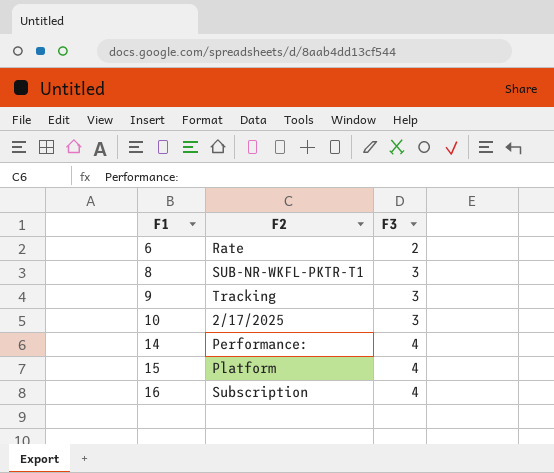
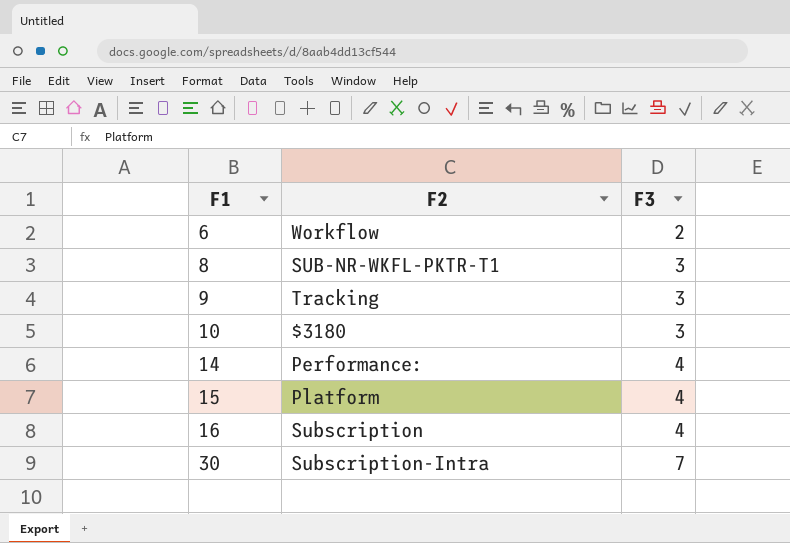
6 | F2: Rate -> Workflow
10 | F2: 2/17/2025 -> $3180
row 30: none -> Subscription-Intra | 7

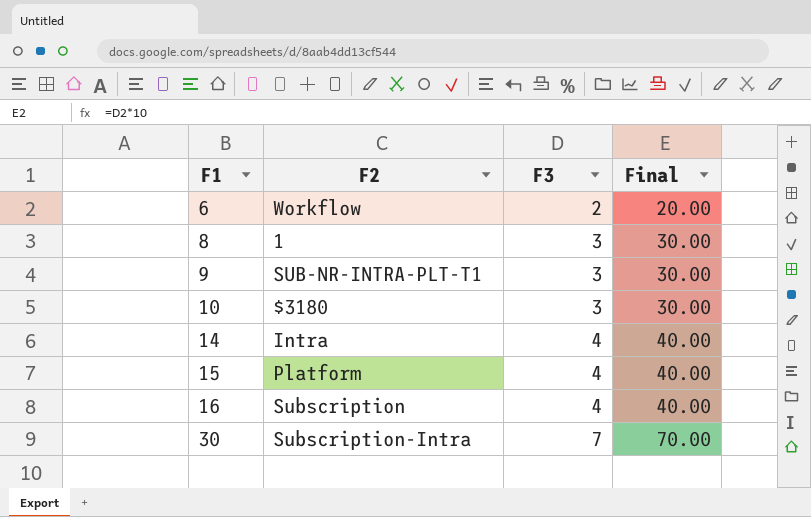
column Final | formula: none -> [F3] * 10
8 | F2: SUB-NR-WKFL-PKTR-T1 -> 1
9 | F2: Tracking -> SUB-NR-INTRA-PLT-T1
14 | F2: Performance: -> Intra

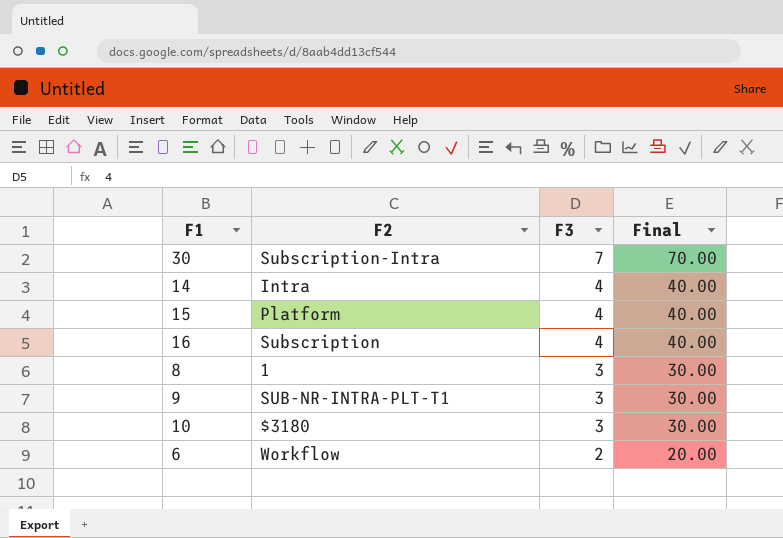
row order: F1 ascending -> F3 descending

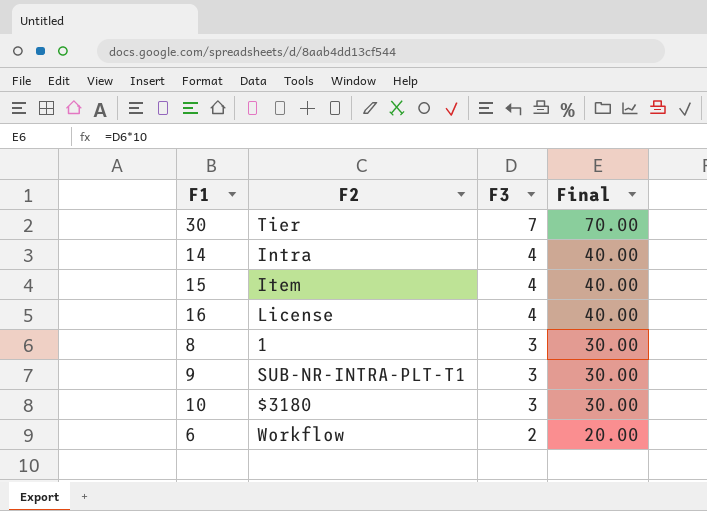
30 | F2: Subscription-Intra -> Tier
15 | F2: Platform -> Item
16 | F2: Subscription -> License

